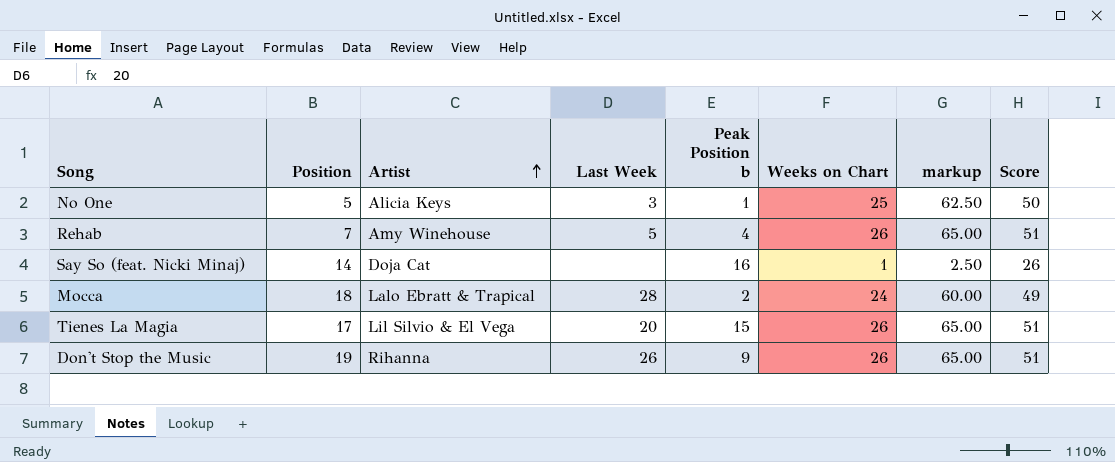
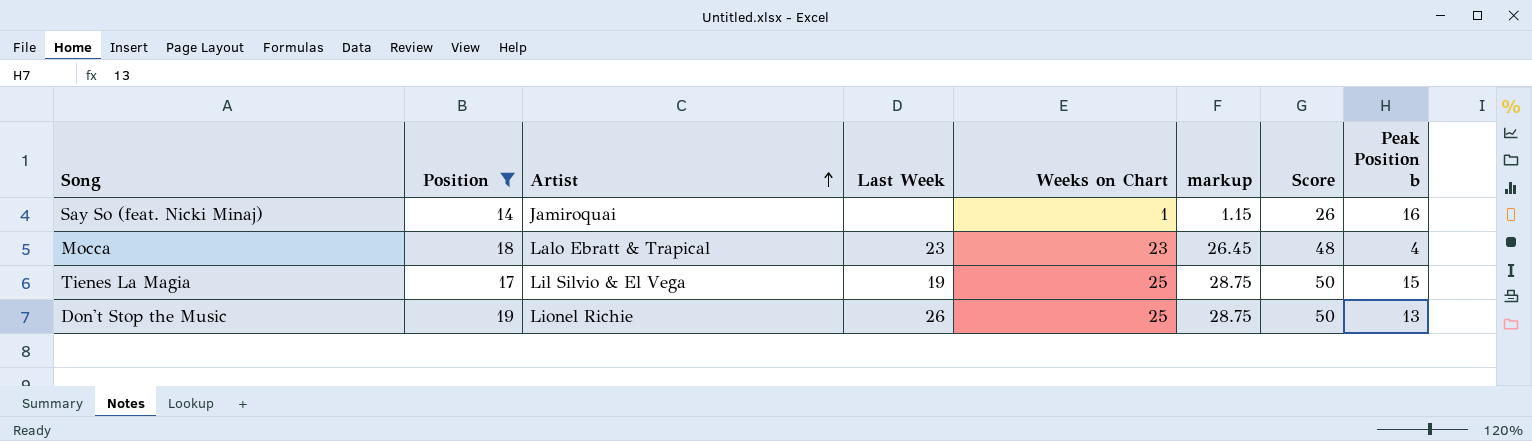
filter: none -> Position >= 14
column markup | formula: [Weeks on Chart] * 2.5 -> [Weeks on Chart] * 1.15
column Peak Position b | position: 5 -> 8
Say So (feat. Nicki Minaj) | Artist: Doja Cat -> Jamiroquai
Mocca | Last Week: 28 -> 23
Mocca | Weeks on Chart: 24 -> 23
Mocca | Score: 49 -> 48
Mocca | Peak Position b: 2 -> 4
Tienes La Magia | Last Week: 20 -> 19
Tienes La Magia | Weeks on Chart: 26 -> 25
Tienes La Magia | Score: 51 -> 50
Don't Stop the Music | Artist: Rihanna -> Lionel Richie
Don't Stop the Music | Weeks on Chart: 26 -> 25
Don't Stop the Music | Score: 51 -> 50
Don't Stop the Music | Peak Position b: 9 -> 13

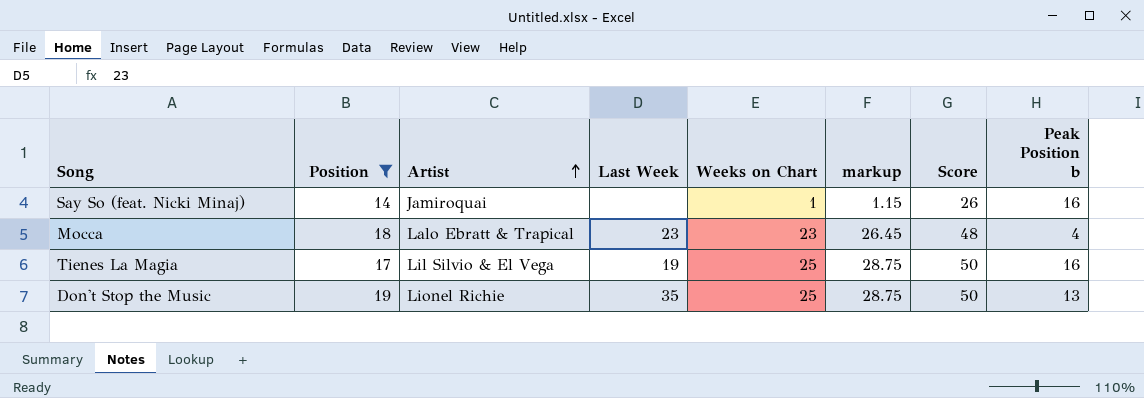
Tienes La Magia | Peak Position b: 15 -> 16
Don't Stop the Music | Last Week: 26 -> 35

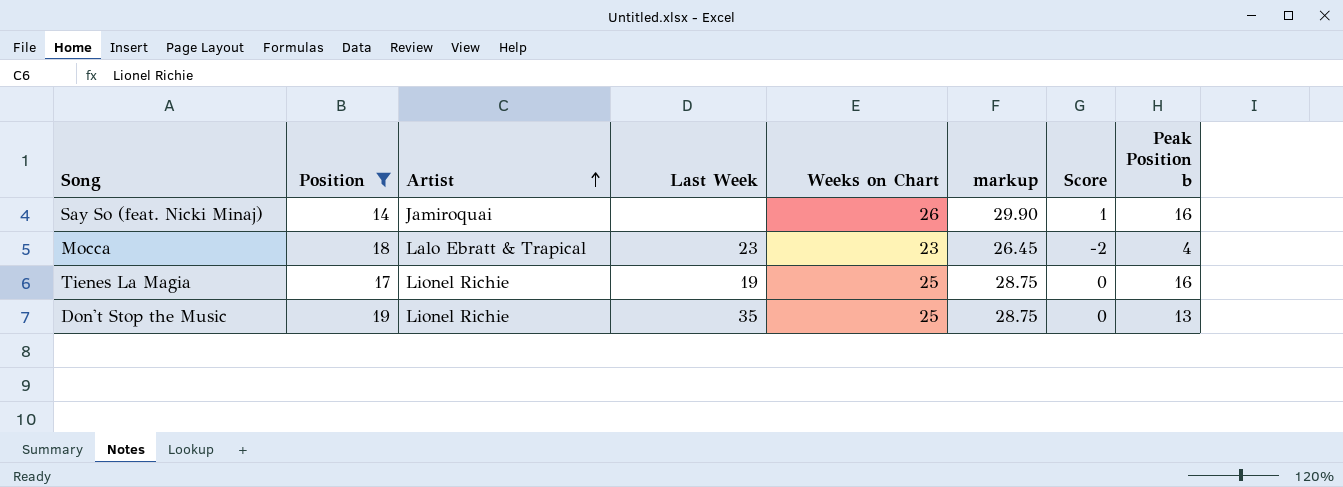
column Score | formula: [Weeks on Chart] + 25 -> [Weeks on Chart] - 25
Say So (feat. Nicki Minaj) | Weeks on Chart: 1 -> 26
Say So (feat. Nicki Minaj) | markup: 1.15 -> 29.90
Tienes La Magia | Artist: Lil Silvio & El Vega -> Lionel Richie

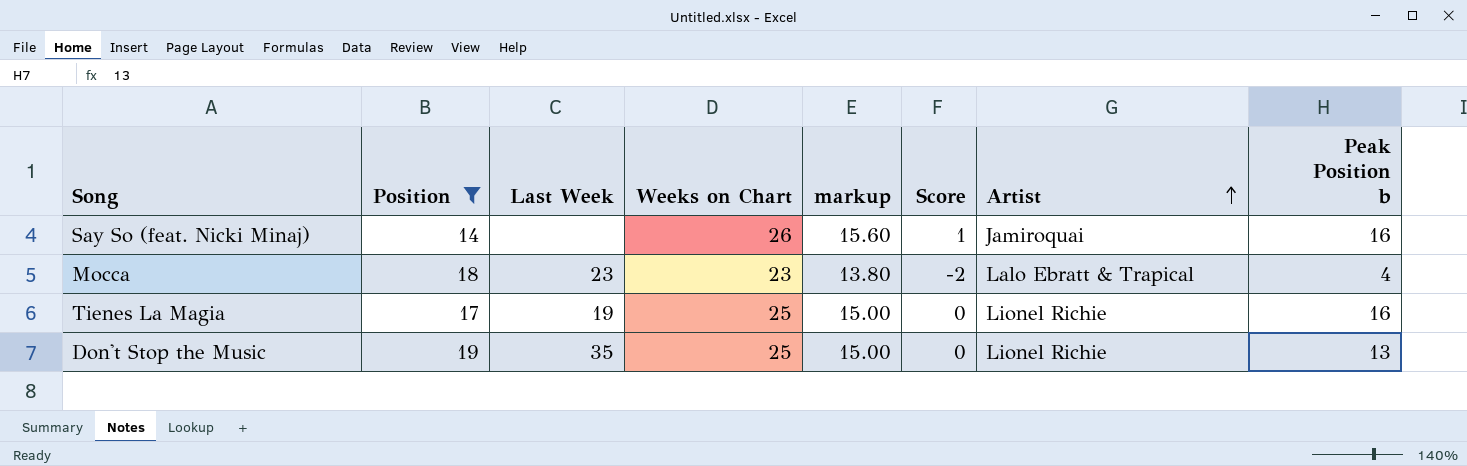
column markup | formula: [Weeks on Chart] * 1.15 -> [Weeks on Chart] * 0.6
column Artist | position: 3 -> 7

